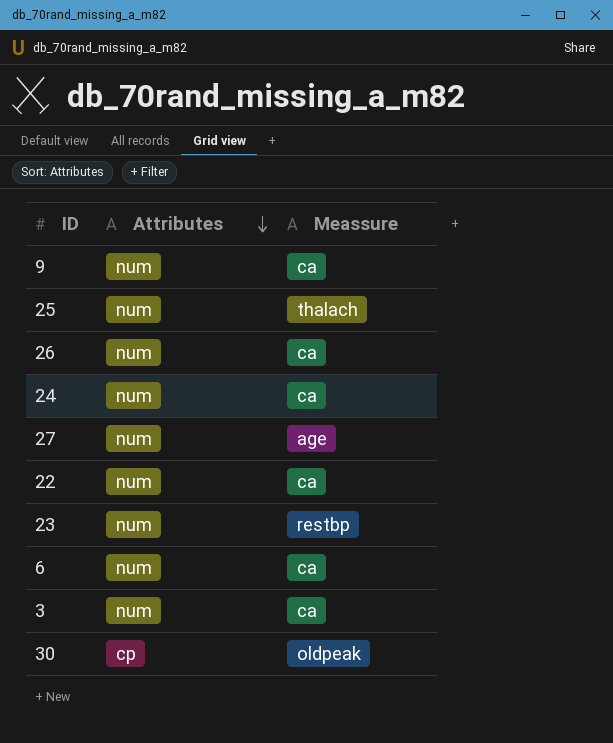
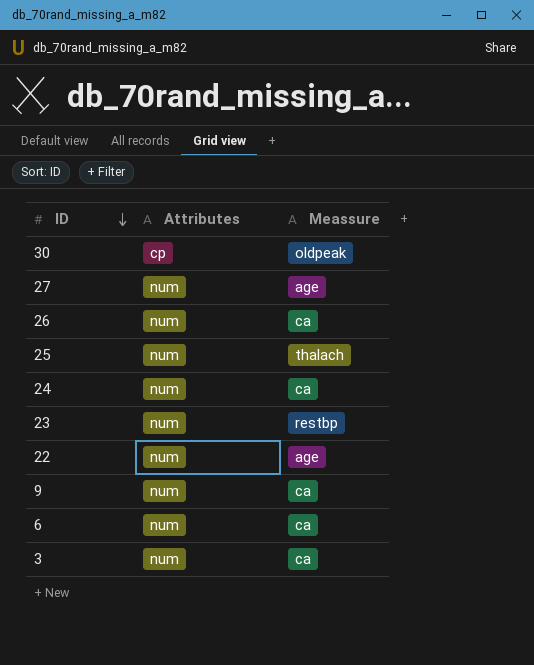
row order: Attributes descending -> ID descending
22 | Meassure: ca -> age

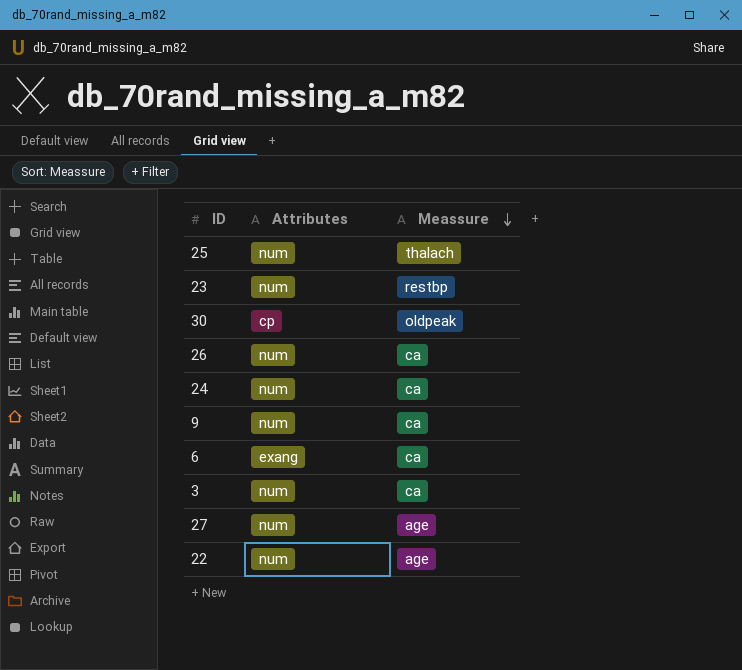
row order: ID descending -> Meassure descending
6 | Attributes: num -> exang

